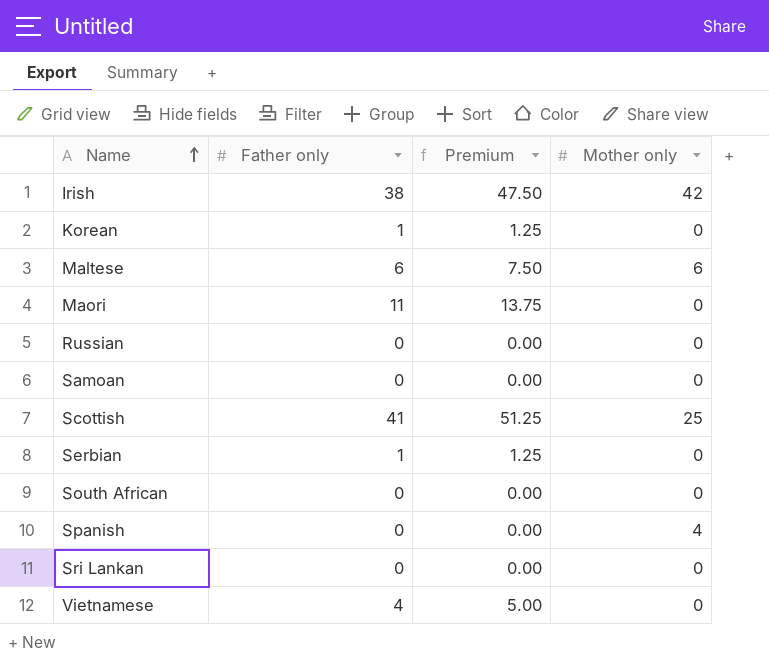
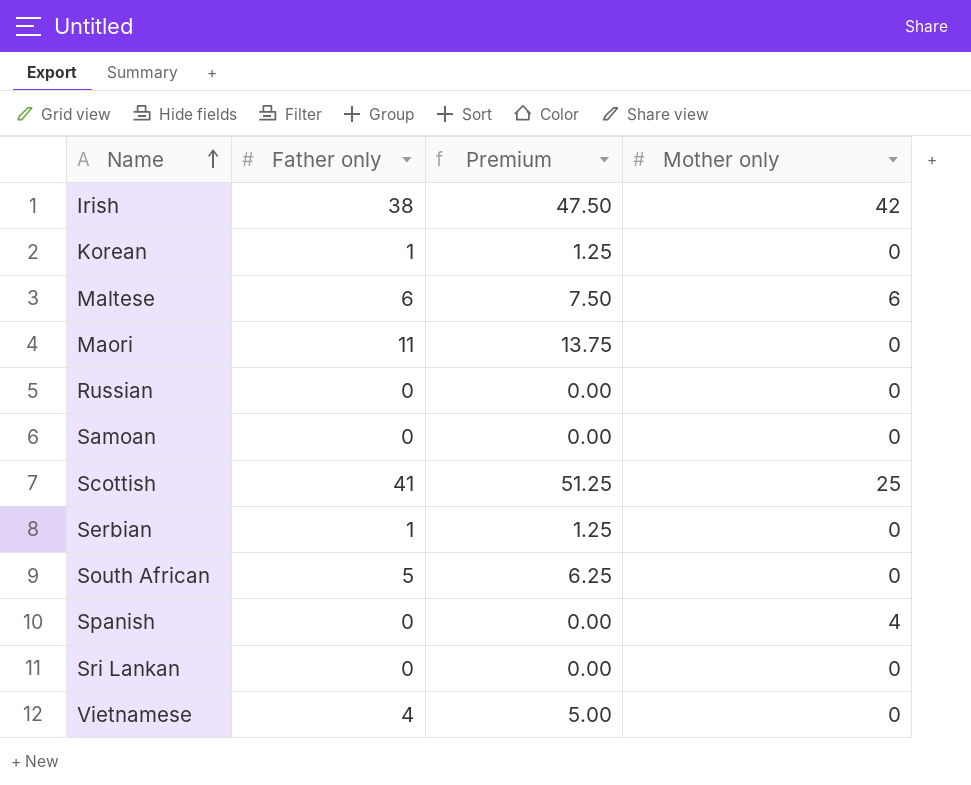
South African | Father only: 0 -> 5
South African | Premium: 0.00 -> 6.25

